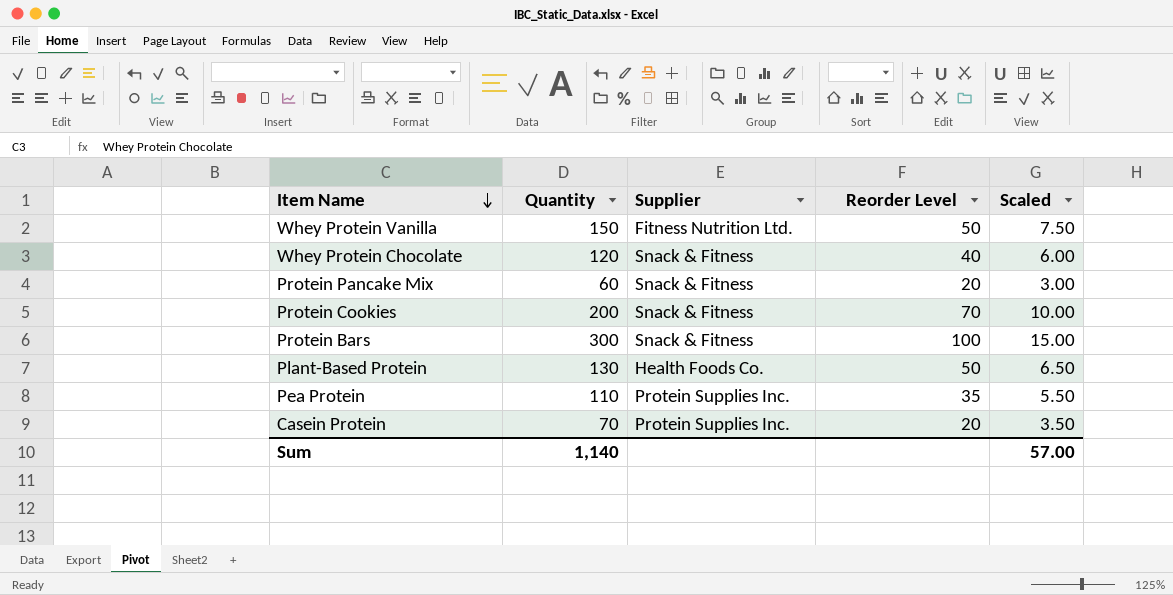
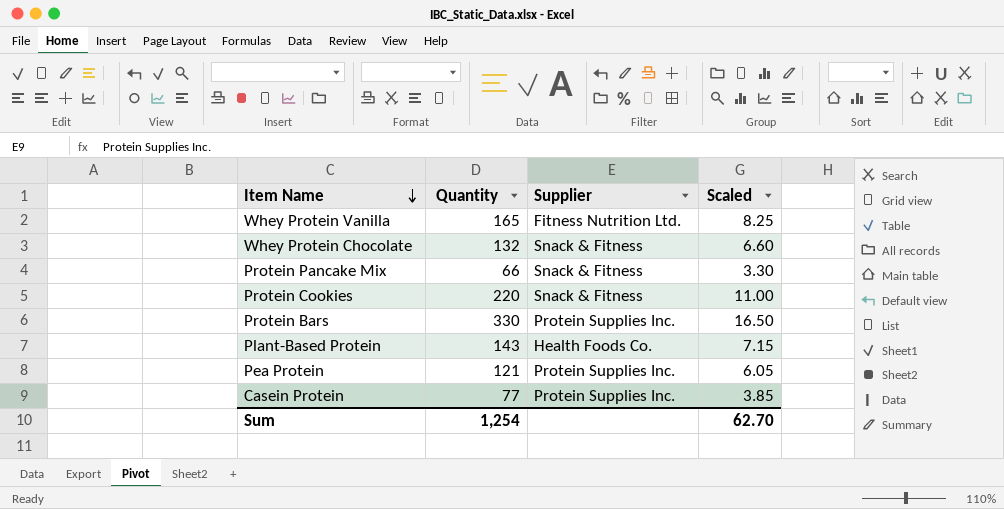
column Reorder Level | position: 4 -> none
Whey Protein Vanilla | Quantity: 150 -> 165
Whey Protein Vanilla | Scaled: 7.50 -> 8.25
Whey Protein Chocolate | Quantity: 120 -> 132
Whey Protein Chocolate | Scaled: 6.00 -> 6.60
Protein Pancake Mix | Quantity: 60 -> 66
Protein Pancake Mix | Scaled: 3.00 -> 3.30
Protein Cookies | Quantity: 200 -> 220
Protein Cookies | Scaled: 10.00 -> 11.00
Protein Bars | Quantity: 300 -> 330
Protein Bars | Supplier: Snack & Fitness -> Protein Supplies Inc.
Protein Bars | Scaled: 15.00 -> 16.50
Plant-Based Protein | Quantity: 130 -> 143
Plant-Based Protein | Scaled: 6.50 -> 7.15
Pea Protein | Quantity: 110 -> 121
Pea Protein | Scaled: 5.50 -> 6.05
Casein Protein | Quantity: 70 -> 77
Casein Protein | Scaled: 3.50 -> 3.85
Sum | Quantity: 1,140 -> 1,254
Sum | Scaled: 57.00 -> 62.70

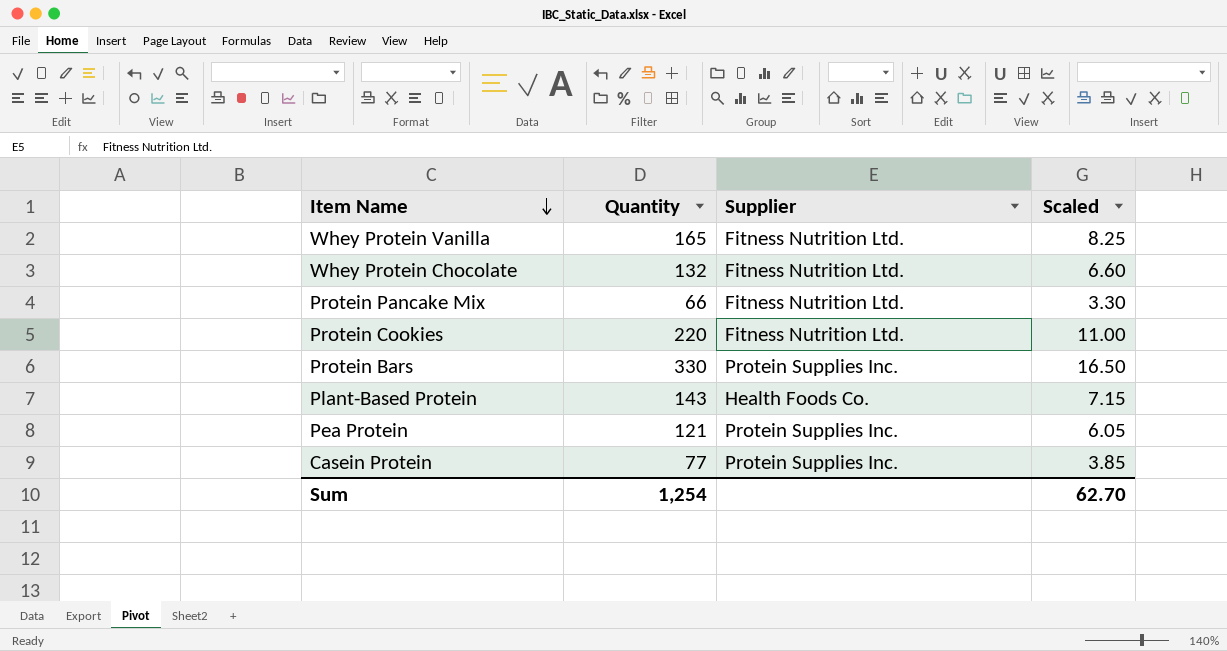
Whey Protein Chocolate | Supplier: Snack & Fitness -> Fitness Nutrition Ltd.
Protein Pancake Mix | Supplier: Snack & Fitness -> Fitness Nutrition Ltd.
Protein Cookies | Supplier: Snack & Fitness -> Fitness Nutrition Ltd.

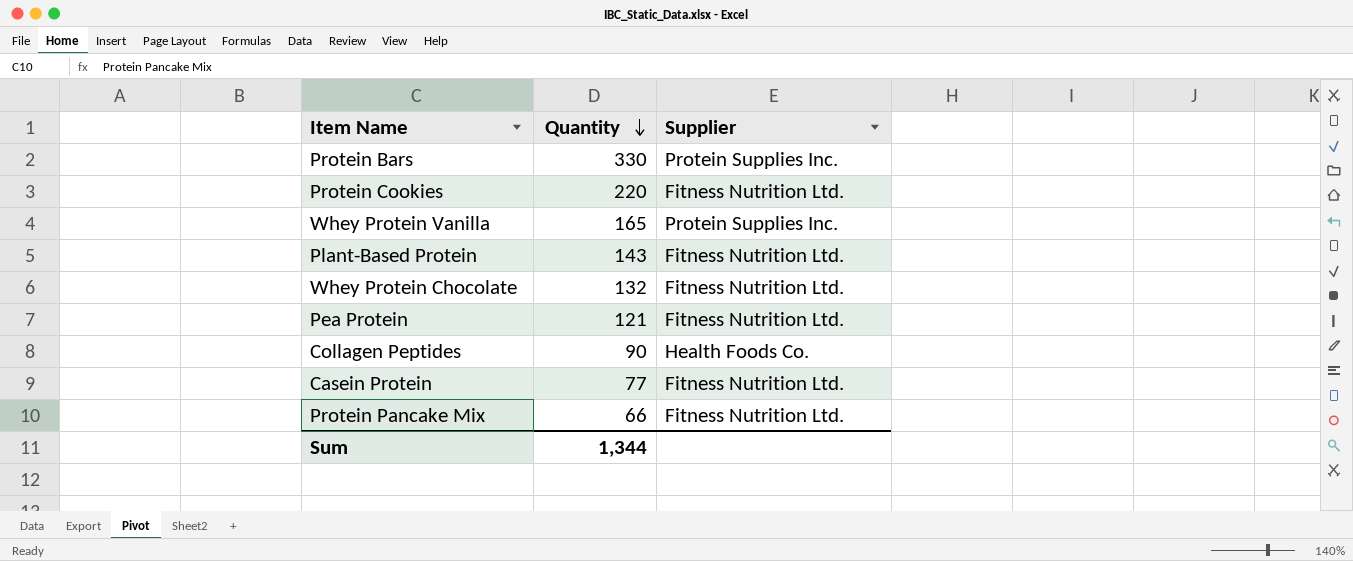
row order: Item Name descending -> Quantity descending
column Scaled | formula: [Quantity] * 0.05 -> none
Whey Protein Vanilla | Supplier: Fitness Nutrition Ltd. -> Protein Supplies Inc.
Plant-Based Protein | Supplier: Health Foods Co. -> Fitness Nutrition Ltd.
Pea Protein | Supplier: Protein Supplies Inc. -> Fitness Nutrition Ltd.
row Collagen Peptides: none -> 90 | Health Foods Co.
Casein Protein | Supplier: Protein Supplies Inc. -> Fitness Nutrition Ltd.
Sum | Quantity: 1,254 -> 1,344

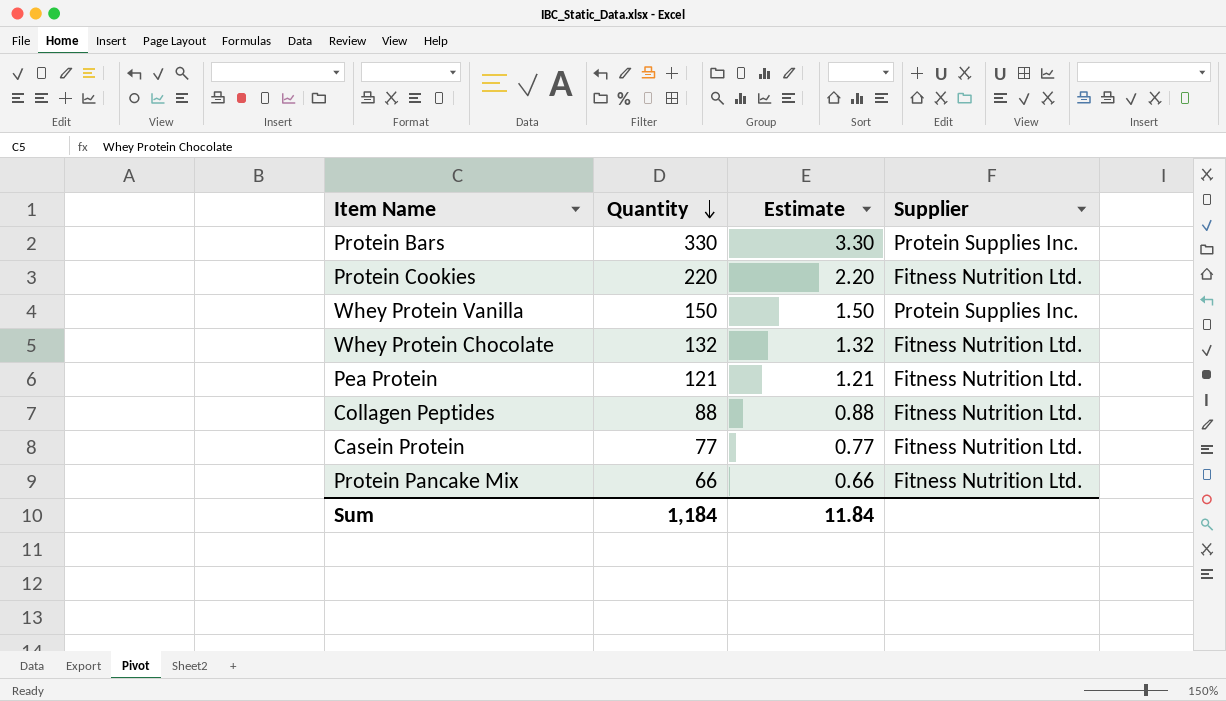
column Estimate | formula: none -> [Quantity] * 0.01
row Plant-Based Protein: 143 | Fitness Nutrition Ltd. -> none
Whey Protein Vanilla | Quantity: 165 -> 150
Collagen Peptides | Quantity: 90 -> 88
Collagen Peptides | Supplier: Health Foods Co. -> Fitness Nutrition Ltd.
Sum | Quantity: 1,344 -> 1,184

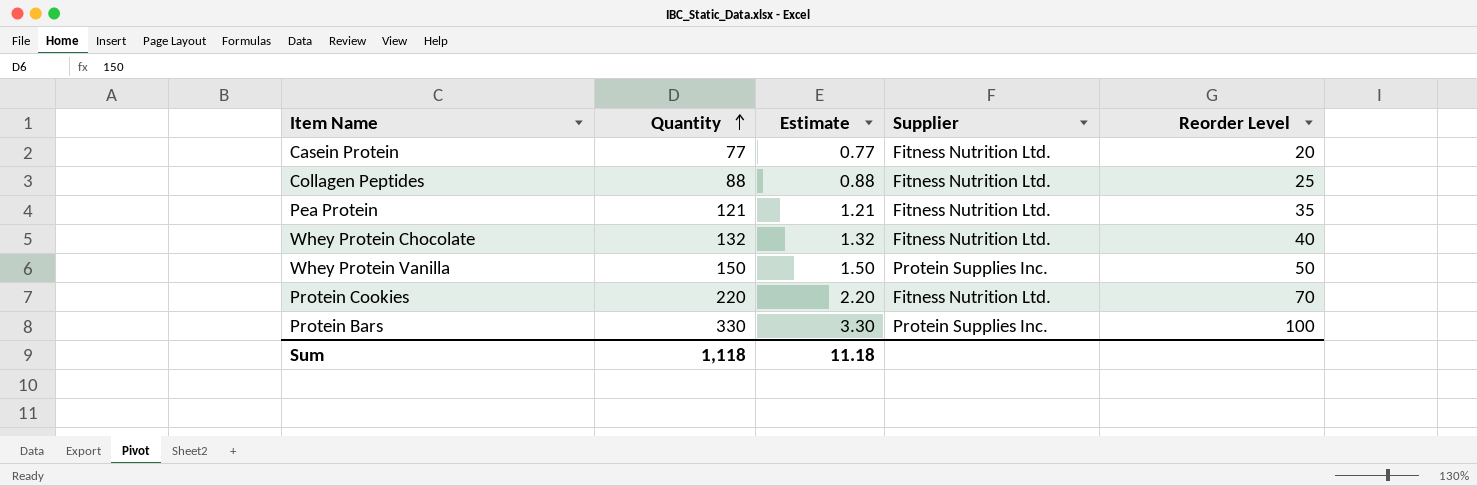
row order: Quantity descending -> Quantity ascending
column Reorder Level | position: none -> 5
row Protein Pancake Mix: 66 | 0.66 | Fitness Nutrition Ltd. -> none
Sum | Quantity: 1,184 -> 1,118
Sum | Estimate: 11.84 -> 11.18

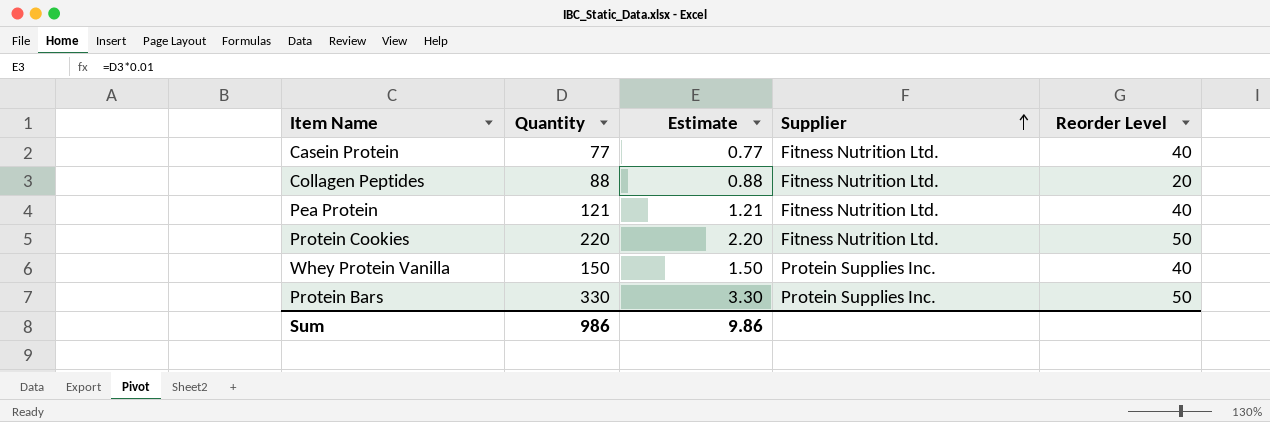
row order: Quantity ascending -> Supplier ascending
row Whey Protein Chocolate: 132 | 1.32 | Fitness Nutrition Ltd. | 40 -> none
Casein Protein | Reorder Level: 20 -> 40
Collagen Peptides | Reorder Level: 25 -> 20
Pea Protein | Reorder Level: 35 -> 40
Protein Cookies | Reorder Level: 70 -> 50
Whey Protein Vanilla | Reorder Level: 50 -> 40
Protein Bars | Reorder Level: 100 -> 50
Sum | Quantity: 1,118 -> 986
Sum | Estimate: 11.18 -> 9.86

